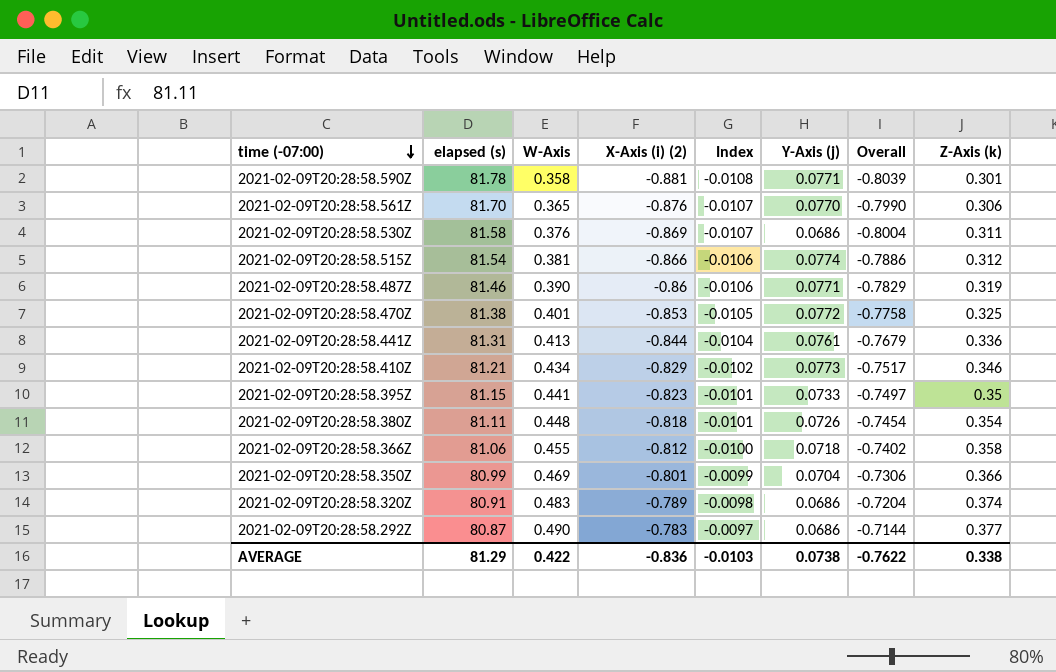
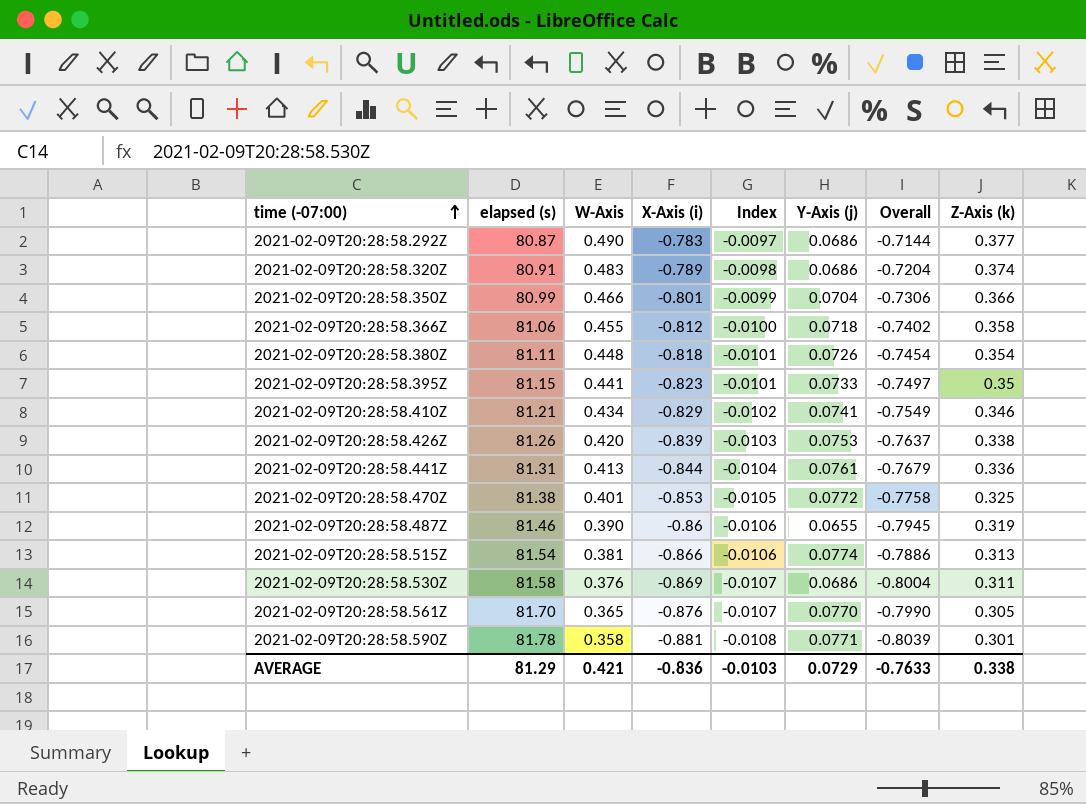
row order: time (-07:00) descending -> time (-07:00) ascending
column name: X-Axis (i) (2) -> X-Axis (i)
2021-02-09T20:28:58.350Z | W-Axis: 0.469 -> 0.466
2021-02-09T20:28:58.410Z | Y-Axis (j): 0.0773 -> 0.0741
2021-02-09T20:28:58.410Z | Overall: -0.7517 -> -0.7549
row 2021-02-09T20:28:58.426Z: none -> 81.26 | 0.420 | -0.839 | -0.0103 | 0.0753 | -0.7637 | 0.338
2021-02-09T20:28:58.487Z | Y-Axis (j): 0.0771 -> 0.0655
2021-02-09T20:28:58.487Z | Overall: -0.7829 -> -0.7945
2021-02-09T20:28:58.515Z | Z-Axis (k): 0.312 -> 0.313
2021-02-09T20:28:58.561Z | Z-Axis (k): 0.306 -> 0.305
AVERAGE | W-Axis: 0.422 -> 0.421
AVERAGE | Y-Axis (j): 0.0738 -> 0.0729
AVERAGE | Overall: -0.7622 -> -0.7633

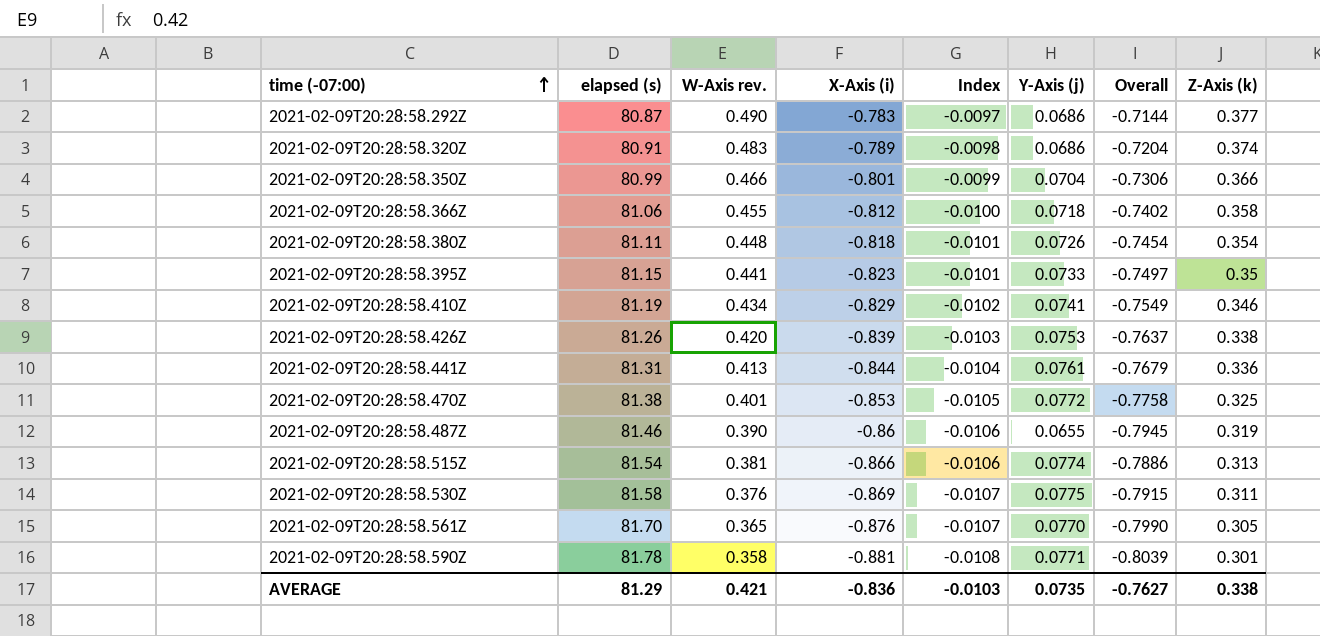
column name: W-Axis -> W-Axis rev.
2021-02-09T20:28:58.410Z | elapsed (s): 81.21 -> 81.19
2021-02-09T20:28:58.530Z | Y-Axis (j): 0.0686 -> 0.0775
2021-02-09T20:28:58.530Z | Overall: -0.8004 -> -0.7915
AVERAGE | Y-Axis (j): 0.0729 -> 0.0735
AVERAGE | Overall: -0.7633 -> -0.7627

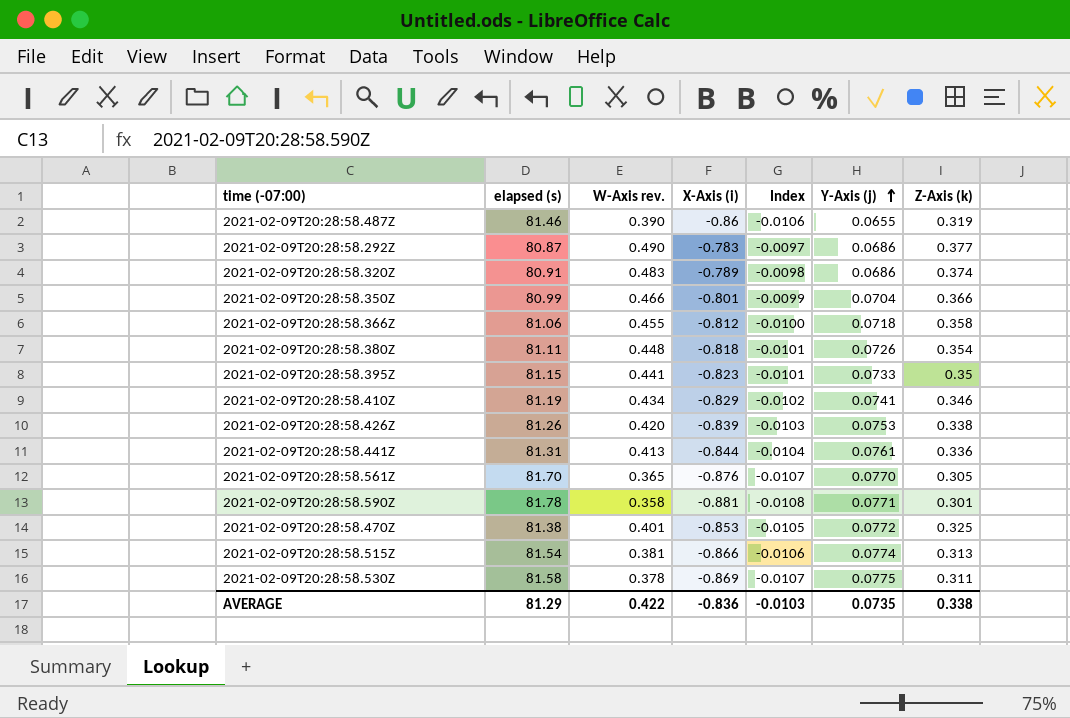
row order: time (-07:00) ascending -> Y-Axis (j) ascending
column Overall | formula: [X-Axis (i)] + [Y-Axis (j)] -> none
2021-02-09T20:28:58.530Z | W-Axis rev.: 0.376 -> 0.378
AVERAGE | W-Axis rev.: 0.421 -> 0.422

